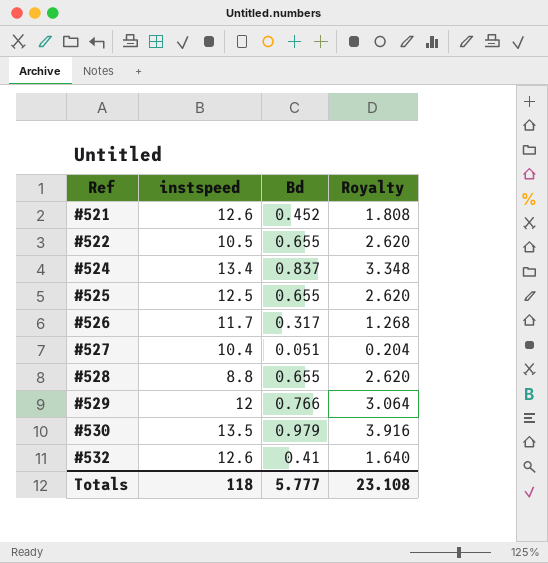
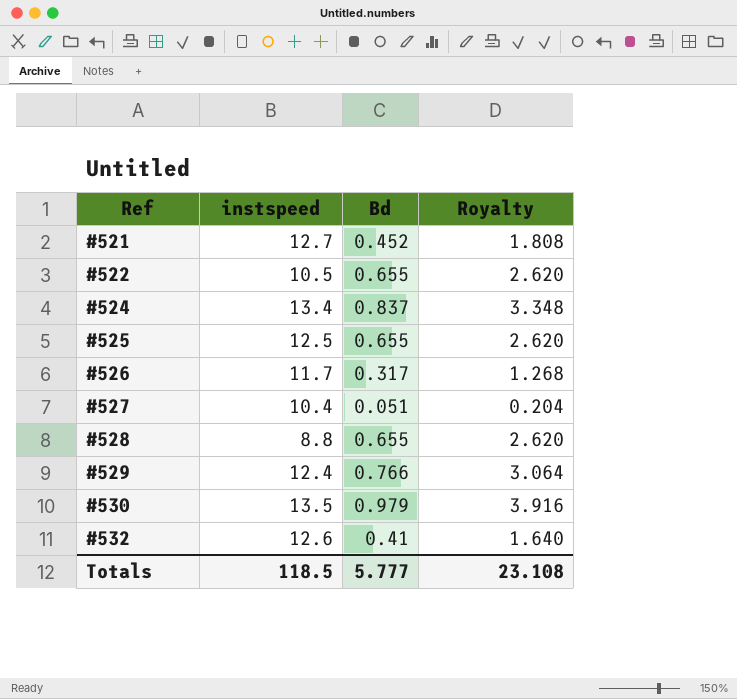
#521 | instspeed: 12.6 -> 12.7
#529 | instspeed: 12 -> 12.4
Totals | instspeed: 118 -> 118.5

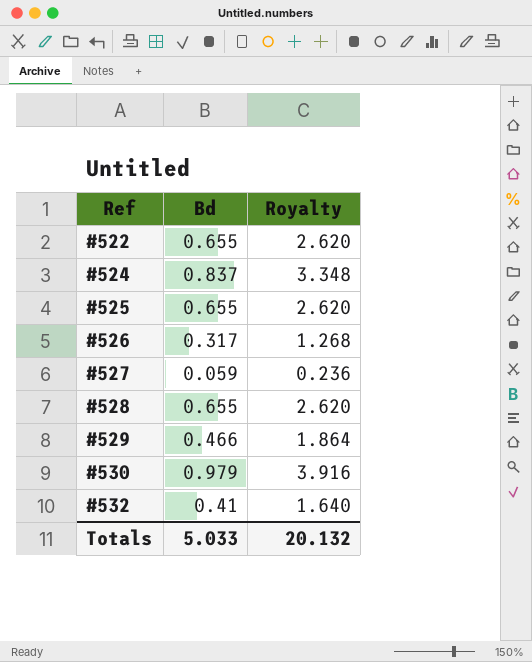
column instspeed | position: 2 -> none
row #521: 12.7 | 0.452 | 1.808 -> none
#527 | Bd: 0.051 -> 0.059
#527 | Royalty: 0.204 -> 0.236
#529 | Bd: 0.766 -> 0.466
#529 | Royalty: 3.064 -> 1.864
Totals | Bd: 5.777 -> 5.033
Totals | Royalty: 23.108 -> 20.132

